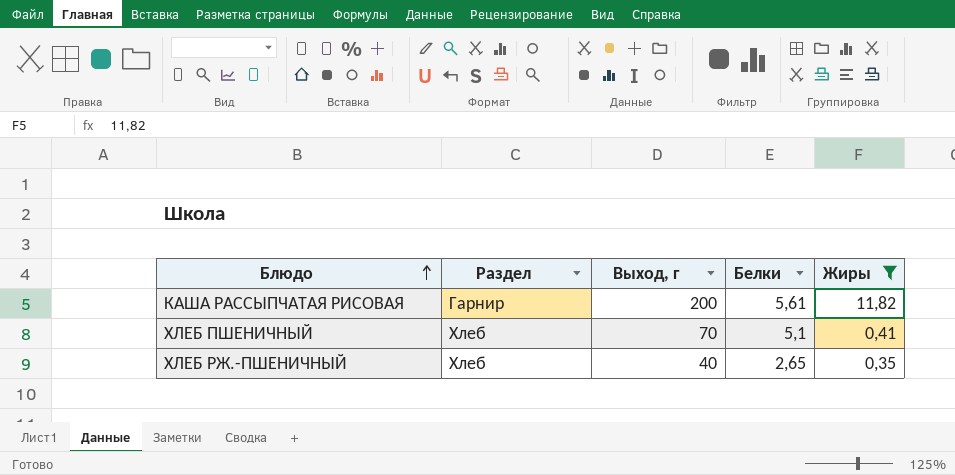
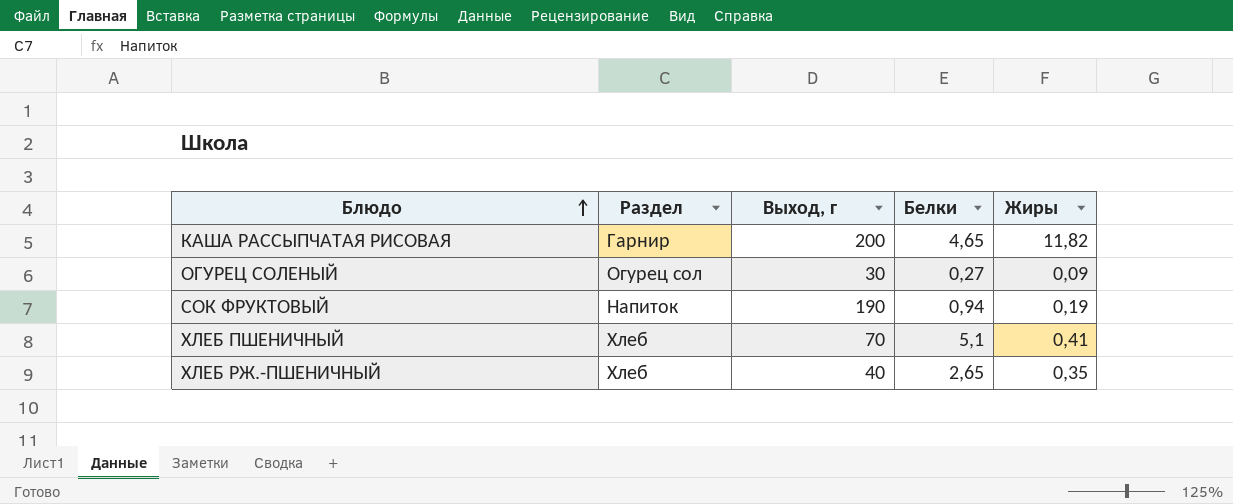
filter: Жиры >= 0,35 -> none
КАША РАССЫПЧАТАЯ РИСОВАЯ | Белки: 5,61 -> 4,65

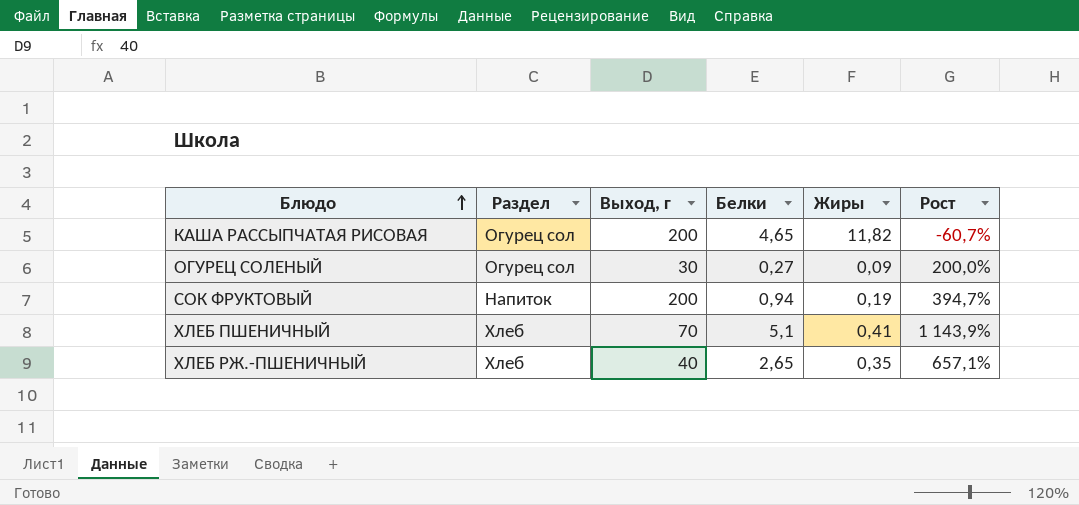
column Рост | formula: none -> ([Белки] - [Жиры]) / [Жиры]
КАША РАССЫПЧАТАЯ РИСОВАЯ | Раздел: Гарнир -> Огурец сол
СОК ФРУКТОВЫЙ | Выход, г: 190 -> 200

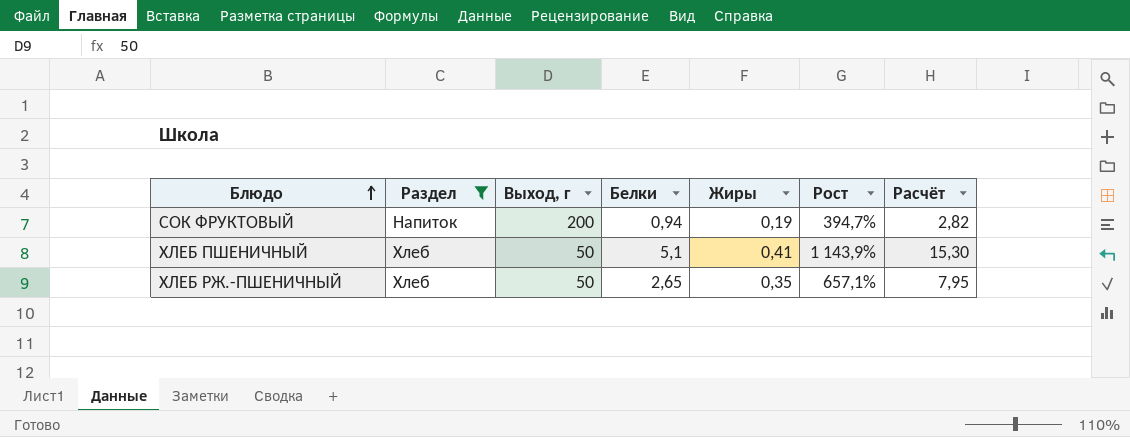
filter: none -> Раздел != Огурец сол
column Расчёт | formula: none -> [Белки] * 3
ХЛЕБ ПШЕНИЧНЫЙ | Выход, г: 70 -> 50
ХЛЕБ РЖ.-ПШЕНИЧНЫЙ | Выход, г: 40 -> 50

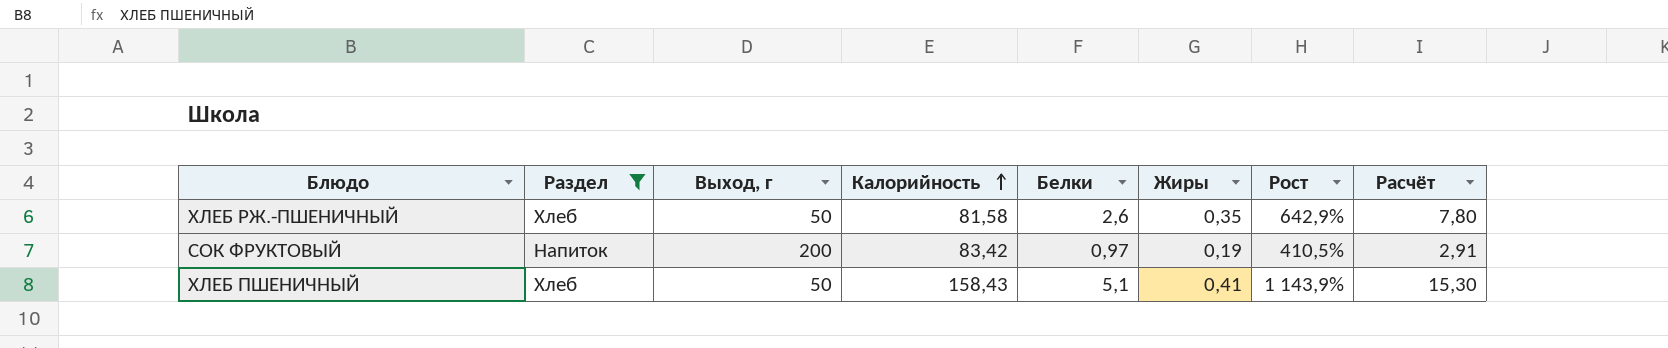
row order: Блюдо ascending -> Калорийность ascending
column Калорийность | position: none -> 4
ХЛЕБ РЖ.-ПШЕНИЧНЫЙ | Белки: 2,65 -> 2,6
ХЛЕБ РЖ.-ПШЕНИЧНЫЙ | Рост: 657,1% -> 642,9%
ХЛЕБ РЖ.-ПШЕНИЧНЫЙ | Расчёт: 7,95 -> 7,80
СОК ФРУКТОВЫЙ | Белки: 0,94 -> 0,97
СОК ФРУКТОВЫЙ | Рост: 394,7% -> 410,5%
СОК ФРУКТОВЫЙ | Расчёт: 2,82 -> 2,91

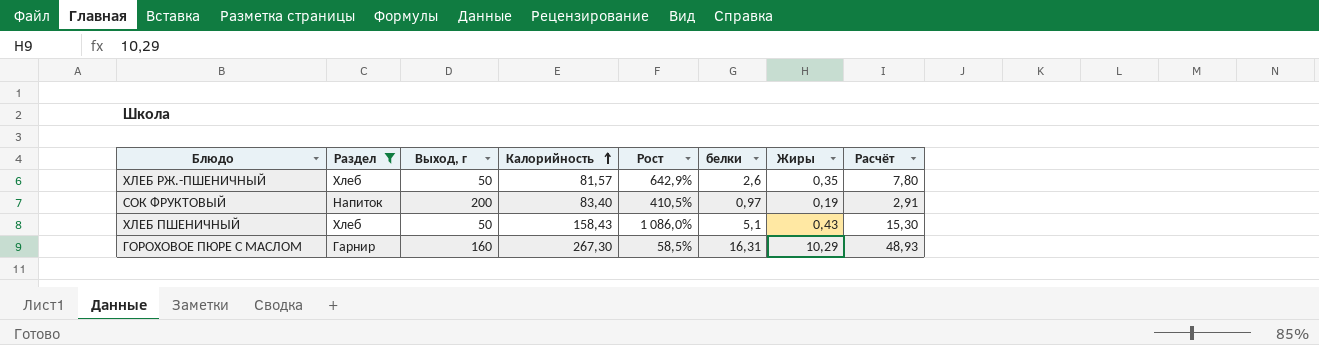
column Рост | position: 7 -> 5
column name: Белки -> белки
ХЛЕБ РЖ.-ПШЕНИЧНЫЙ | Калорийность: 81,58 -> 81,57
СОК ФРУКТОВЫЙ | Калорийность: 83,42 -> 83,40
ХЛЕБ ПШЕНИЧНЫЙ | Рост: 1 143,9% -> 1 086,0%
ХЛЕБ ПШЕНИЧНЫЙ | Жиры: 0,41 -> 0,43
row ГОРОХОВОЕ ПЮРЕ С МАСЛОМ: none -> Гарнир | 160 | 267,30 | 58,5% | 16,31 | 10,29 | 48,93

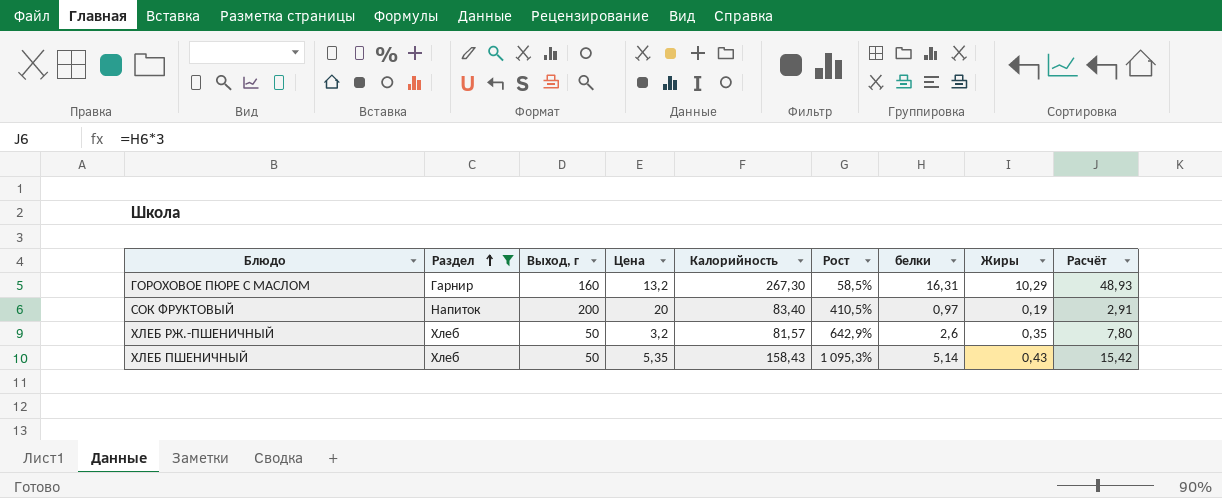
row order: Калорийность ascending -> Раздел ascending
column Цена | position: none -> 4
ХЛЕБ ПШЕНИЧНЫЙ | Рост: 1 086,0% -> 1 095,3%
ХЛЕБ ПШЕНИЧНЫЙ | белки: 5,1 -> 5,14
ХЛЕБ ПШЕНИЧНЫЙ | Расчёт: 15,30 -> 15,42

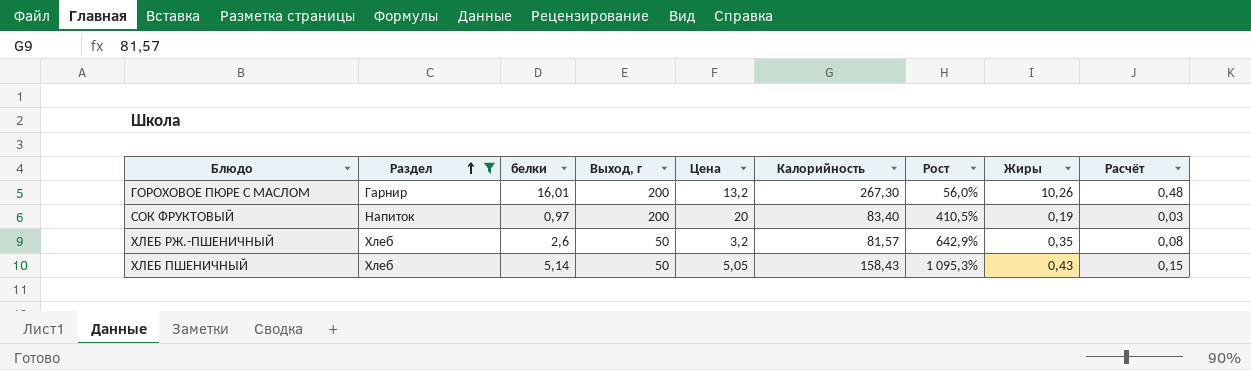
column белки | position: 7 -> 3
column Расчёт | formula: [белки] * 3 -> [белки] * 0,03
ГОРОХОВОЕ ПЮРЕ С МАСЛОМ | белки: 16,31 -> 16,01
ГОРОХОВОЕ ПЮРЕ С МАСЛОМ | Выход, г: 160 -> 200
ГОРОХОВОЕ ПЮРЕ С МАСЛОМ | Рост: 58,5% -> 56,0%
ГОРОХОВОЕ ПЮРЕ С МАСЛОМ | Жиры: 10,29 -> 10,26
ХЛЕБ ПШЕНИЧНЫЙ | Цена: 5,35 -> 5,05

